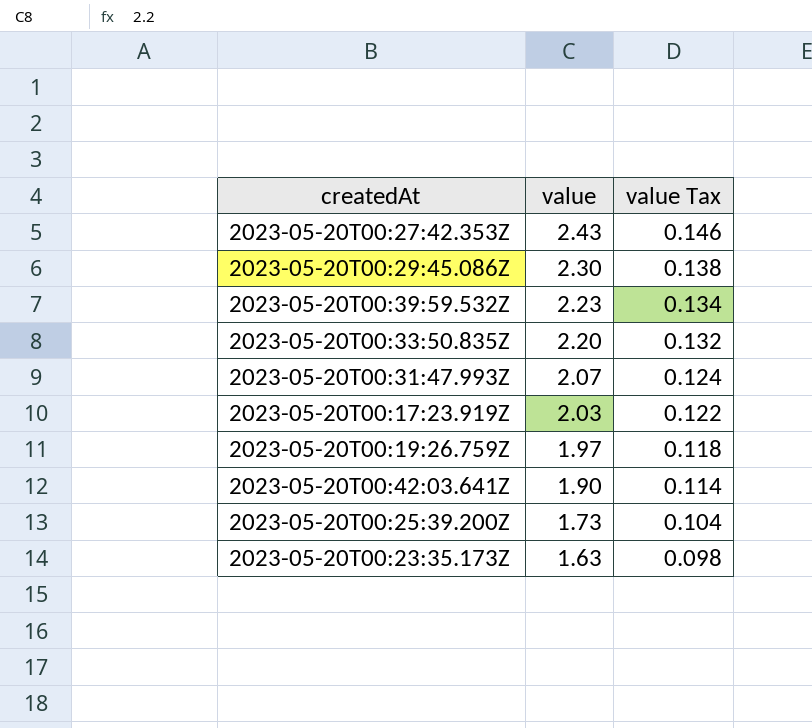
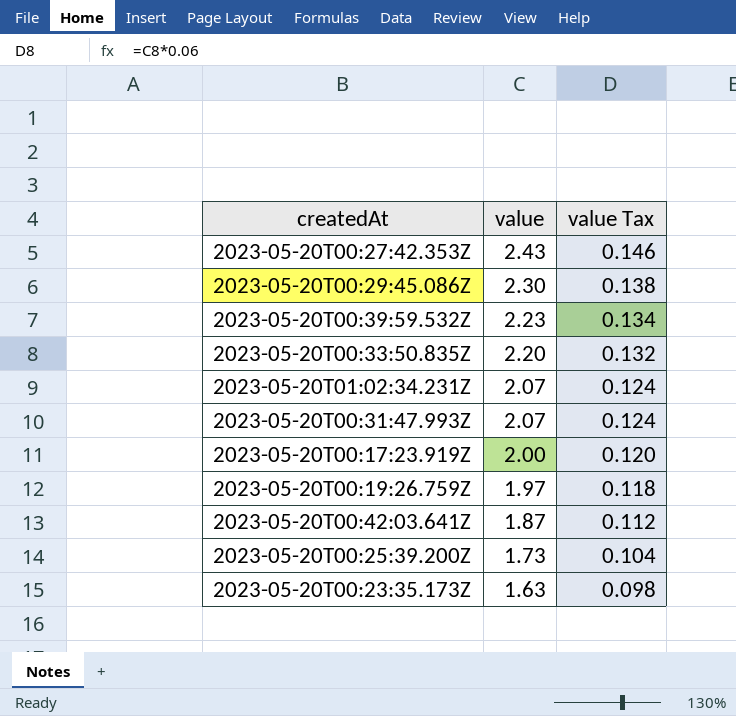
row 2023-05-20T01:02:34.231Z: none -> 2.07 | 0.124
2023-05-20T00:17:23.919Z | value: 2.03 -> 2.00
2023-05-20T00:17:23.919Z | value Tax: 0.122 -> 0.120
2023-05-20T00:42:03.641Z | value: 1.90 -> 1.87
2023-05-20T00:42:03.641Z | value Tax: 0.114 -> 0.112

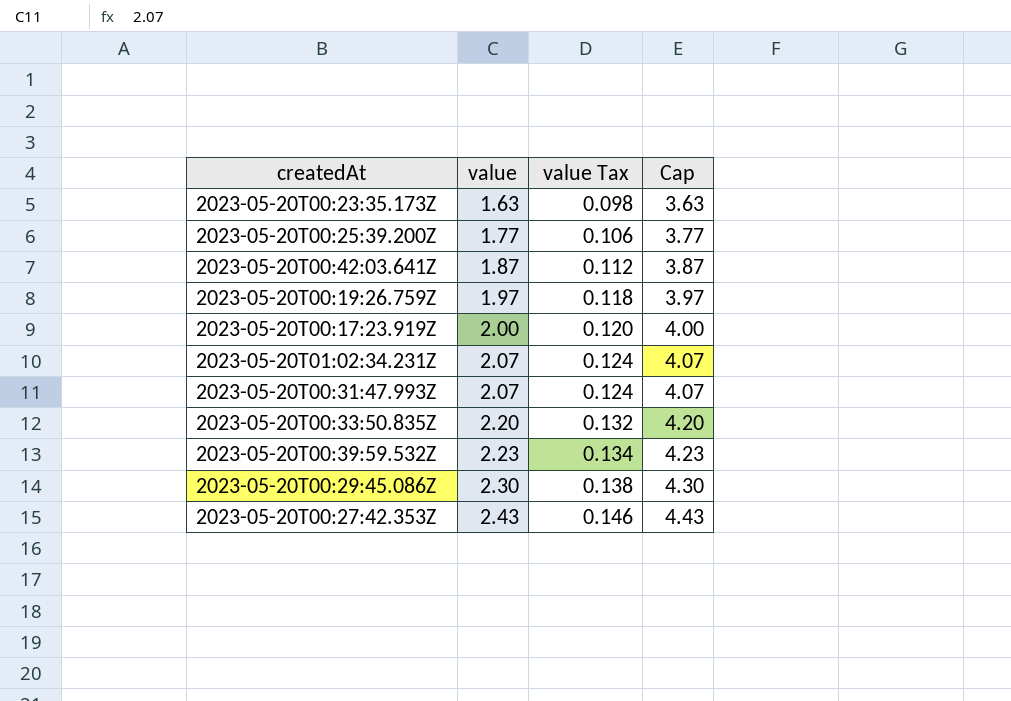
row order: value descending -> value ascending
column Cap | formula: none -> [value] + 2
2023-05-20T00:25:39.200Z | value: 1.73 -> 1.77
2023-05-20T00:25:39.200Z | value Tax: 0.104 -> 0.106

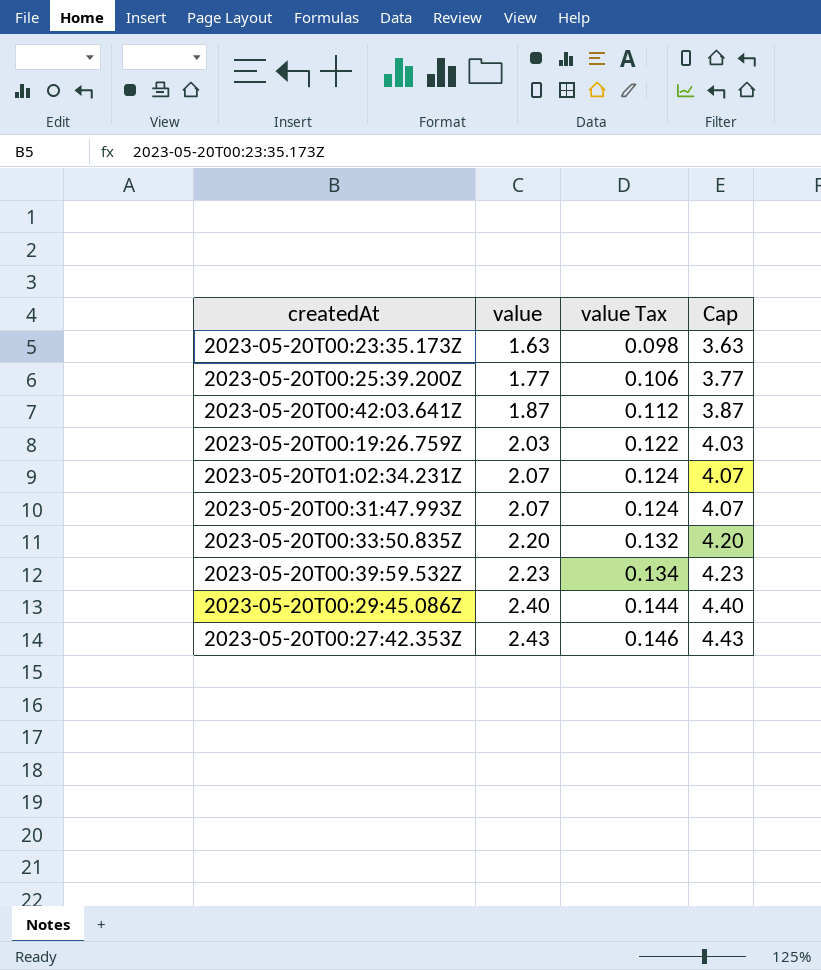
row 2023-05-20T00:17:23.919Z: 2.00 | 0.120 | 4.00 -> none
2023-05-20T00:19:26.759Z | value: 1.97 -> 2.03
2023-05-20T00:19:26.759Z | value Tax: 0.118 -> 0.122
2023-05-20T00:19:26.759Z | Cap: 3.97 -> 4.03
2023-05-20T00:29:45.086Z | value: 2.30 -> 2.40
2023-05-20T00:29:45.086Z | value Tax: 0.138 -> 0.144
2023-05-20T00:29:45.086Z | Cap: 4.30 -> 4.40

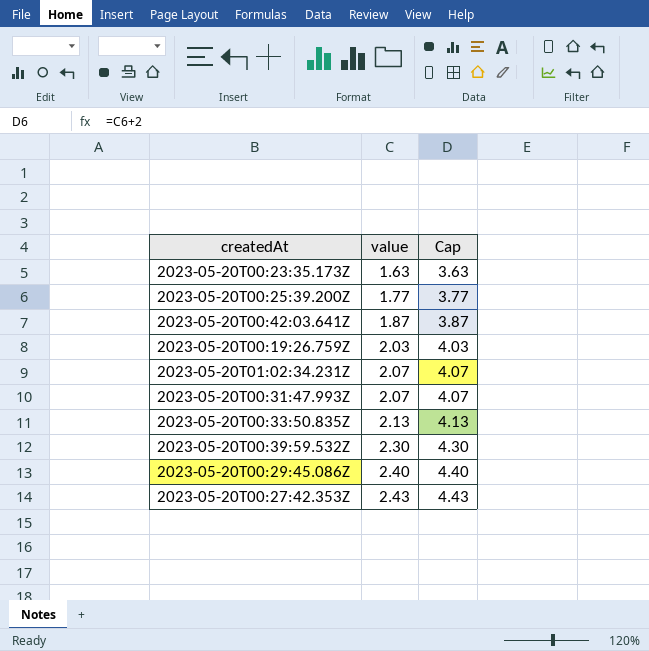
column value Tax | formula: [value] * 0.06 -> none
2023-05-20T00:33:50.835Z | value: 2.20 -> 2.13
2023-05-20T00:33:50.835Z | Cap: 4.20 -> 4.13
2023-05-20T00:39:59.532Z | value: 2.23 -> 2.30
2023-05-20T00:39:59.532Z | Cap: 4.23 -> 4.30

